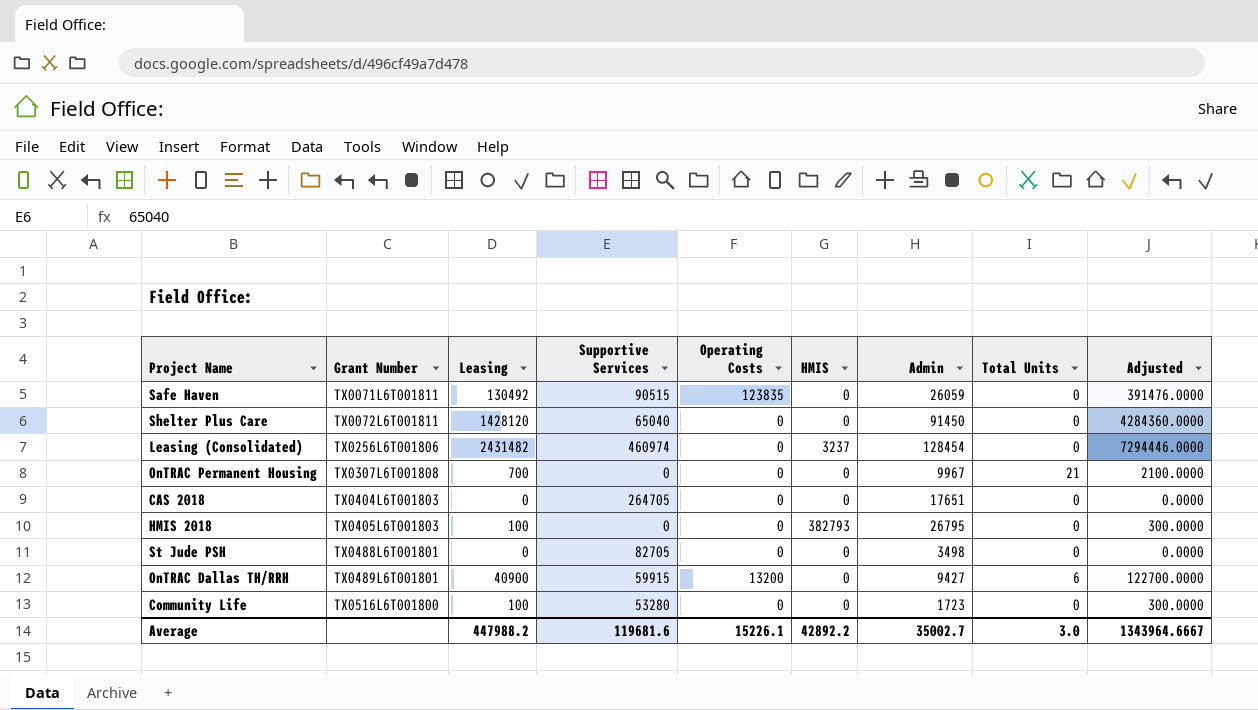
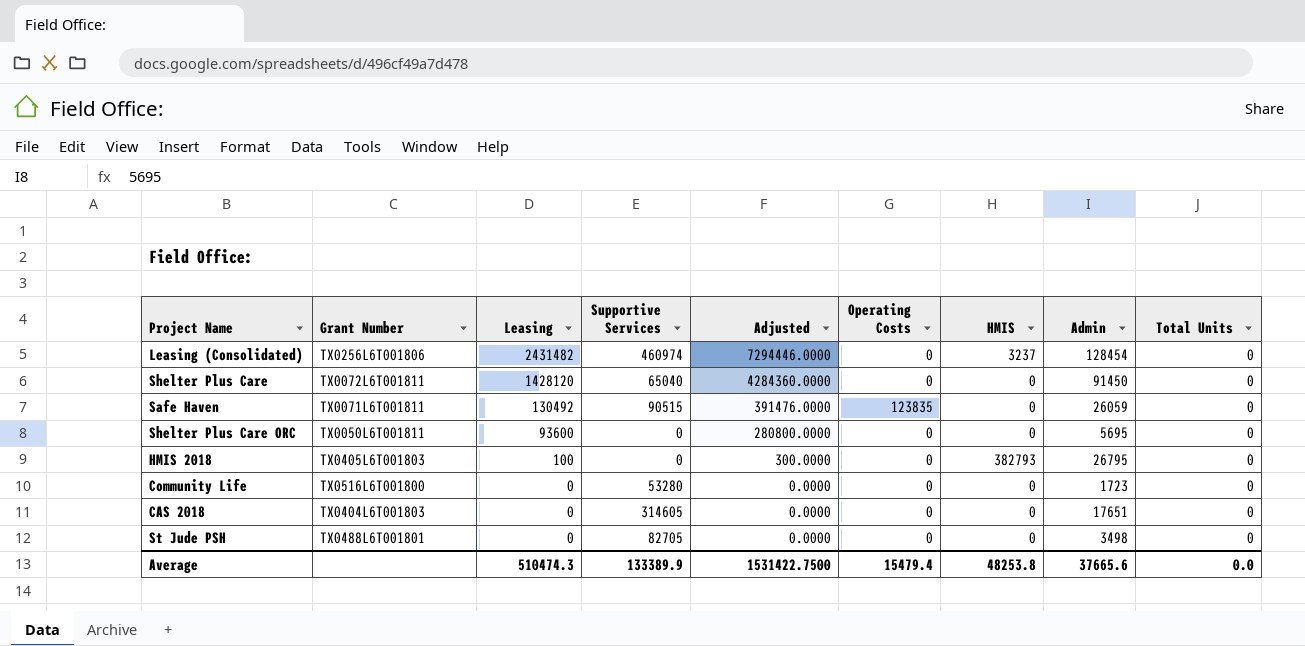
row order: Grant Number ascending -> Leasing descending
column Adjusted | position: 9 -> 5
row OnTRAC Permanent Housing: TX0307L6T001808 | 700 | 0 | 0 | 0 | 9967 | 21 | 2100.0000 -> none
row OnTRAC Dallas TH/RRH: TX0489L6T001801 | 40900 | 59915 | 13200 | 0 | 9427 | 6 | 122700.0000 -> none
row Shelter Plus Care ORC: none -> TX0050L6T001811 | 93600 | 0 | 280800.0000 | 0 | 0 | 5695 | 0
Community Life | Leasing: 100 -> 0
Community Life | Adjusted: 300.0000 -> 0.0000
CAS 2018 | Supportive Services: 264705 -> 314605
Average | Leasing: 447988.2 -> 510474.3
Average | Supportive Services: 119681.6 -> 133389.9
Average | Adjusted: 1343964.6667 -> 1531422.7500
Average | Operating Costs: 15226.1 -> 15479.4
Average | HMIS: 42892.2 -> 48253.8
Average | Admin: 35002.7 -> 37665.6
Average | Total Units: 3.0 -> 0.0

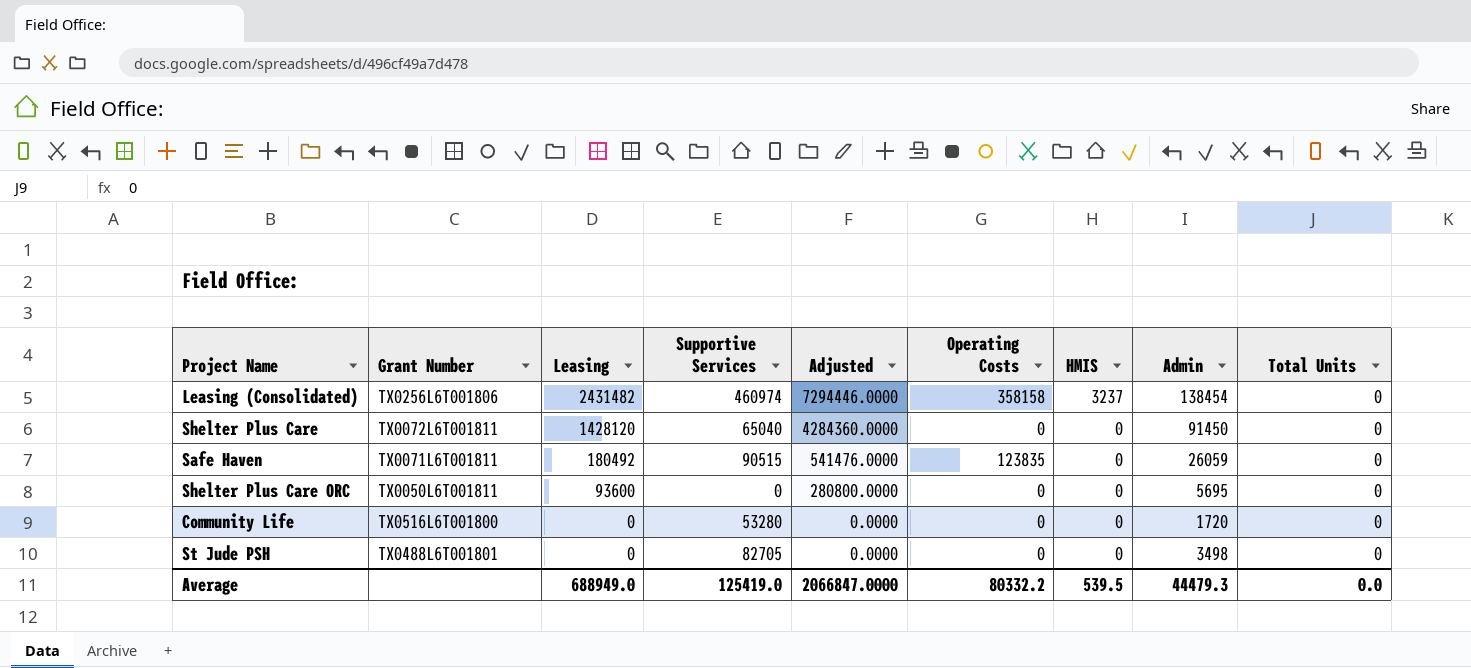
row HMIS 2018: TX0405L6T001803 | 100 | 0 | 300.0000 | 0 | 382793 | 26795 | 0 -> none
row CAS 2018: TX0404L6T001803 | 0 | 314605 | 0.0000 | 0 | 0 | 17651 | 0 -> none
Leasing (Consolidated) | Operating Costs: 0 -> 358158
Leasing (Consolidated) | Admin: 128454 -> 138454
Safe Haven | Leasing: 130492 -> 180492
Safe Haven | Adjusted: 391476.0000 -> 541476.0000
Community Life | Admin: 1723 -> 1720
Average | Leasing: 510474.3 -> 688949.0
Average | Supportive Services: 133389.9 -> 125419.0
Average | Adjusted: 1531422.7500 -> 2066847.0000
Average | Operating Costs: 15479.4 -> 80332.2
Average | HMIS: 48253.8 -> 539.5
Average | Admin: 37665.6 -> 44479.3

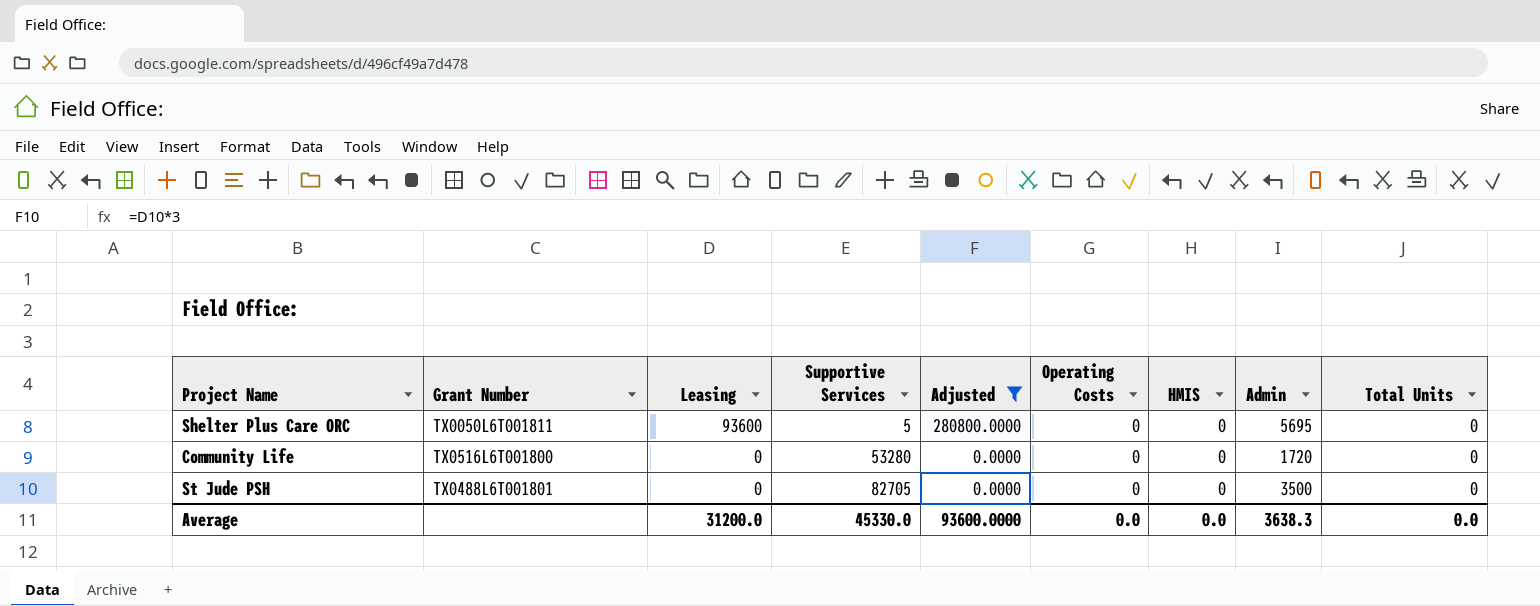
filter: none -> Adjusted <= 280800.0000
Shelter Plus Care ORC | Supportive Services: 0 -> 5
St Jude PSH | Admin: 3498 -> 3500
Average | Leasing: 688949.0 -> 31200.0
Average | Supportive Services: 125419.0 -> 45330.0
Average | Adjusted: 2066847.0000 -> 93600.0000
Average | Operating Costs: 80332.2 -> 0.0
Average | HMIS: 539.5 -> 0.0
Average | Admin: 44479.3 -> 3638.3

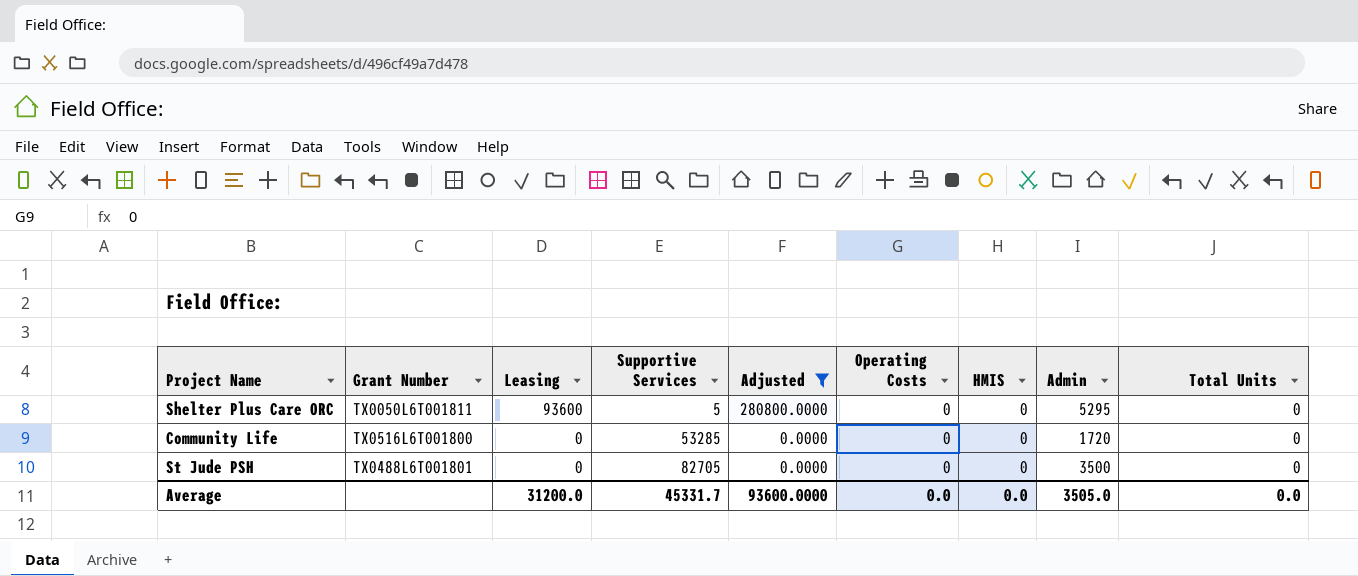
Shelter Plus Care ORC | Admin: 5695 -> 5295
Community Life | Supportive Services: 53280 -> 53285
Average | Supportive Services: 45330.0 -> 45331.7
Average | Admin: 3638.3 -> 3505.0

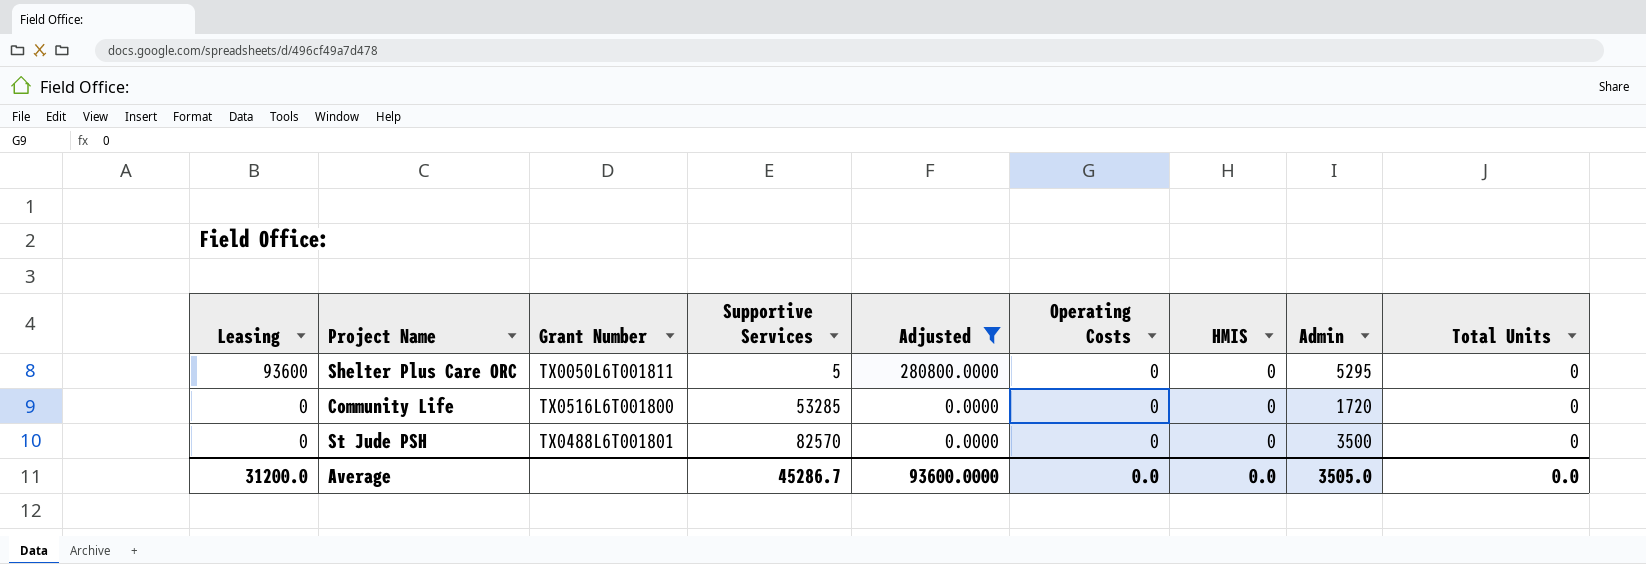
column Leasing | position: 3 -> 1
St Jude PSH | Supportive Services: 82705 -> 82570
Average | Supportive Services: 45331.7 -> 45286.7

